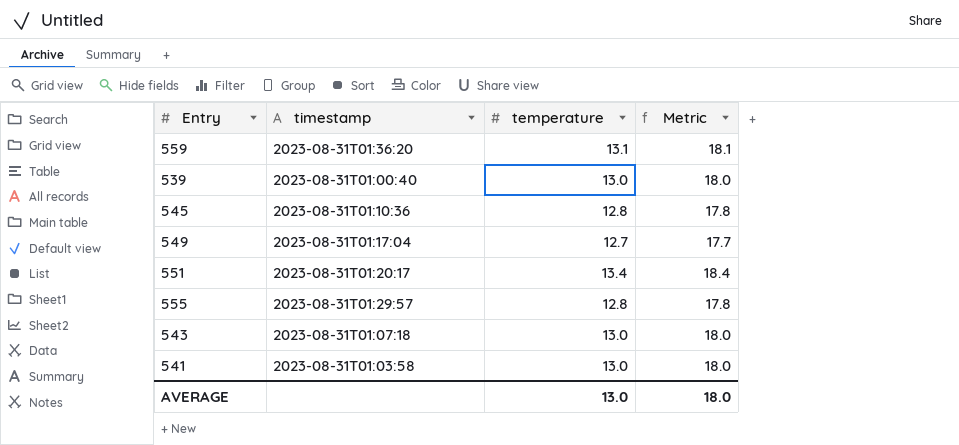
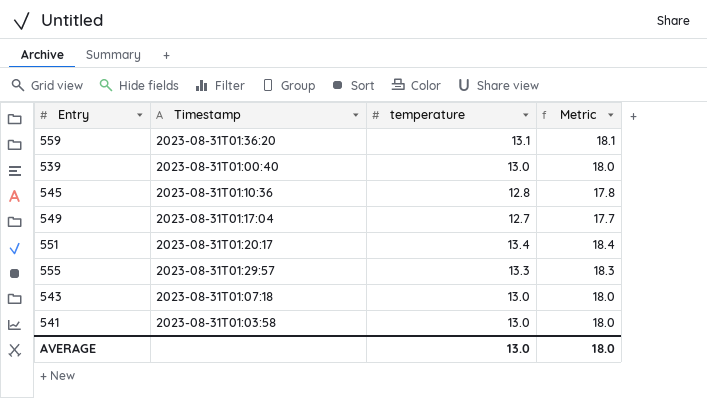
column name: timestamp -> Timestamp
555 | temperature: 12.8 -> 13.3
555 | Metric: 17.8 -> 18.3

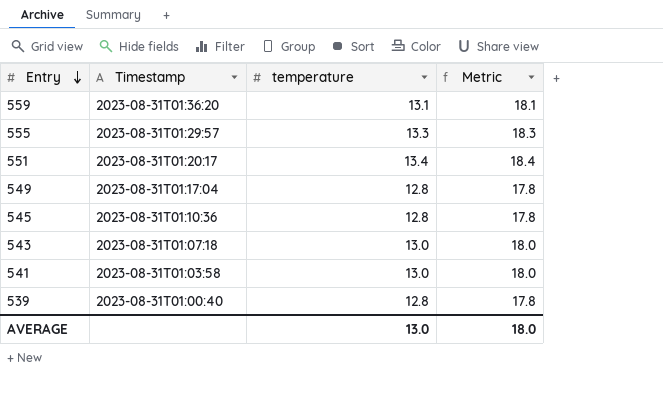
row order: none -> Entry descending
549 | temperature: 12.7 -> 12.8
549 | Metric: 17.7 -> 17.8
539 | temperature: 13.0 -> 12.8
539 | Metric: 18.0 -> 17.8

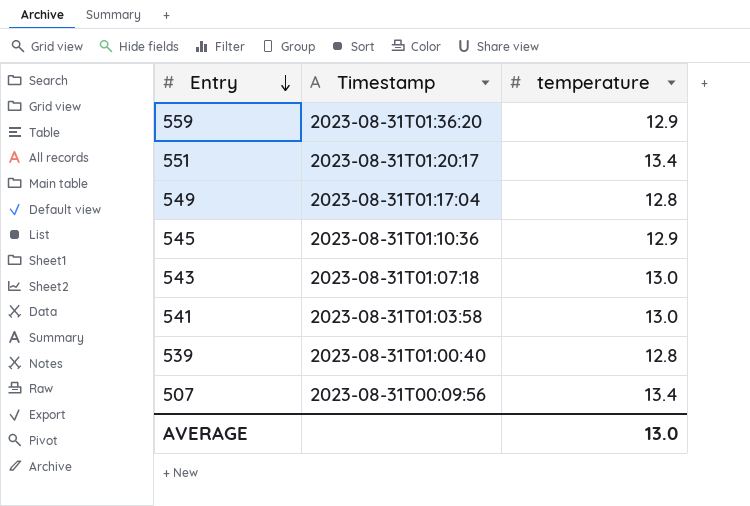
column Metric | formula: [temperature] + 5 -> none
row 555: 2023-08-31T01:29:57 | 13.3 | 18.3 -> none
559 | temperature: 13.1 -> 12.9
545 | temperature: 12.8 -> 12.9
row 507: none -> 2023-08-31T00:09:56 | 13.4

